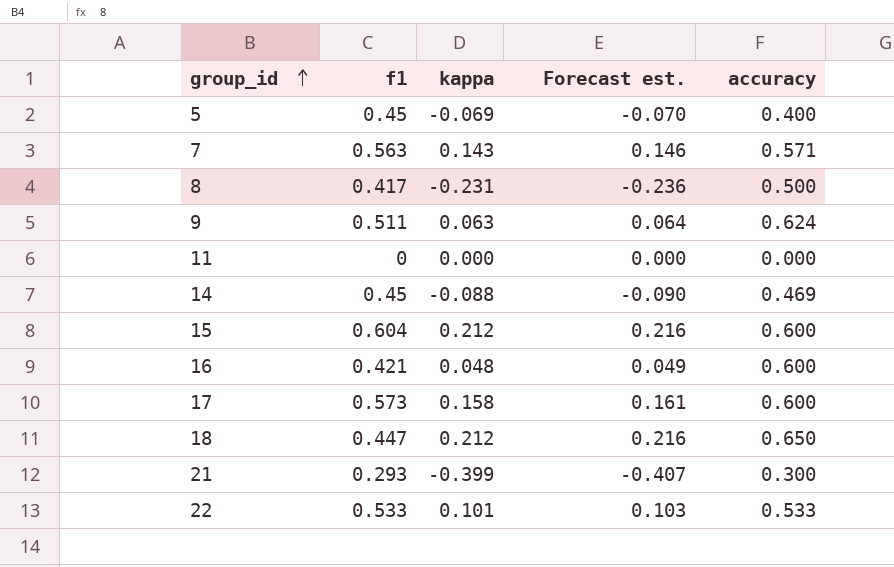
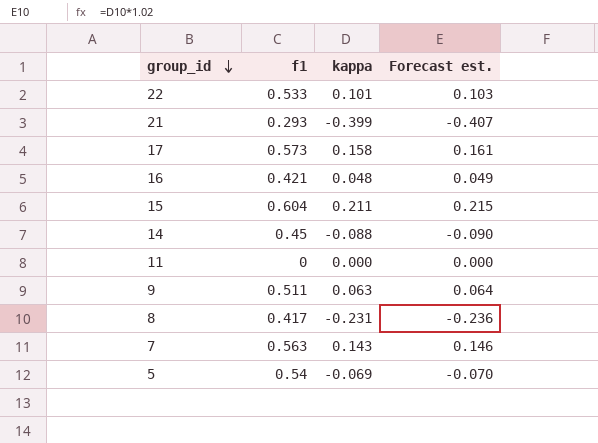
row order: group_id ascending -> group_id descending
column accuracy | position: 5 -> none
row 18: 0.447 | 0.212 | 0.216 | 0.650 -> none
15 | kappa: 0.212 -> 0.211
15 | Forecast est.: 0.216 -> 0.215
5 | f1: 0.45 -> 0.54

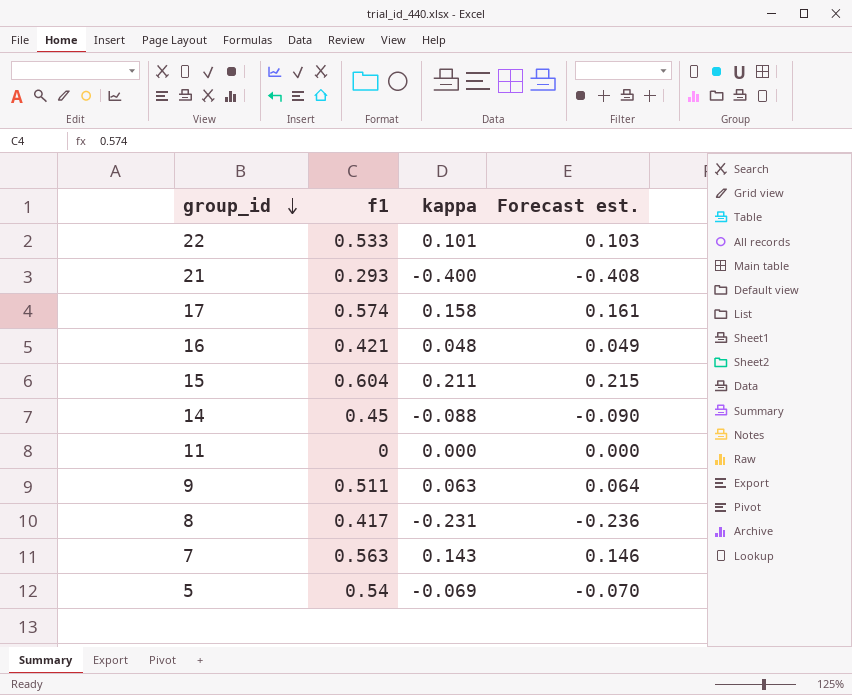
21 | kappa: -0.399 -> -0.400
21 | Forecast est.: -0.407 -> -0.408
17 | f1: 0.573 -> 0.574

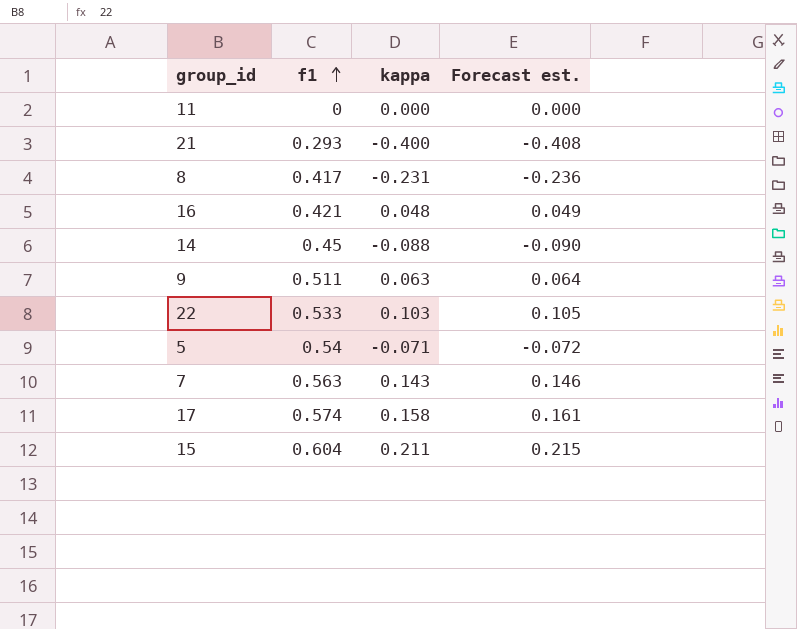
row order: group_id descending -> f1 ascending
22 | kappa: 0.101 -> 0.103
22 | Forecast est.: 0.103 -> 0.105
5 | kappa: -0.069 -> -0.071
5 | Forecast est.: -0.070 -> -0.072

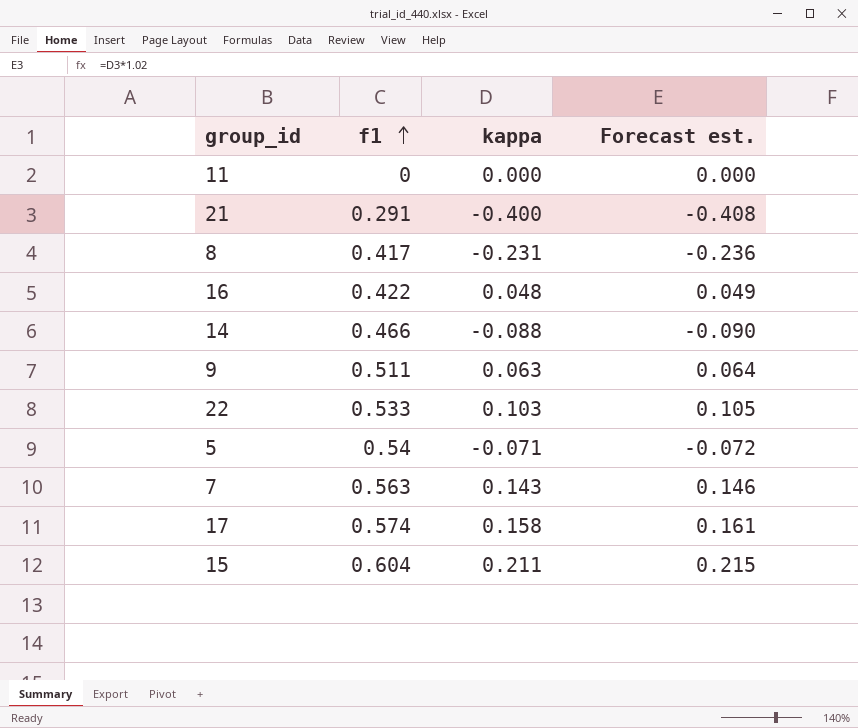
21 | f1: 0.293 -> 0.291
16 | f1: 0.421 -> 0.422
14 | f1: 0.45 -> 0.466

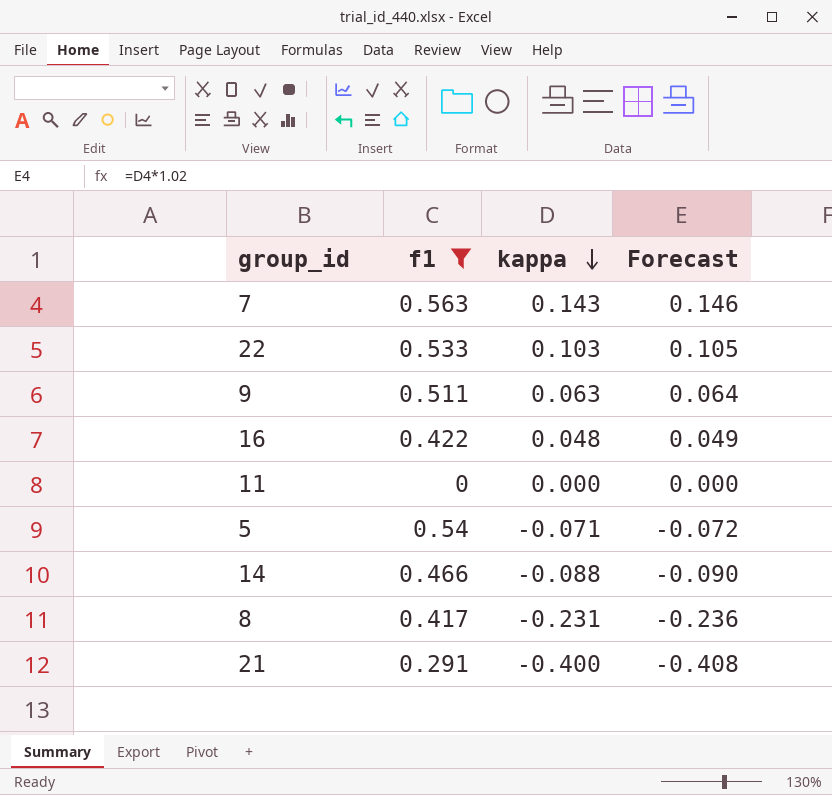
filter: none -> f1 <= 0.563
row order: f1 ascending -> kappa descending
column name: Forecast est. -> Forecast

